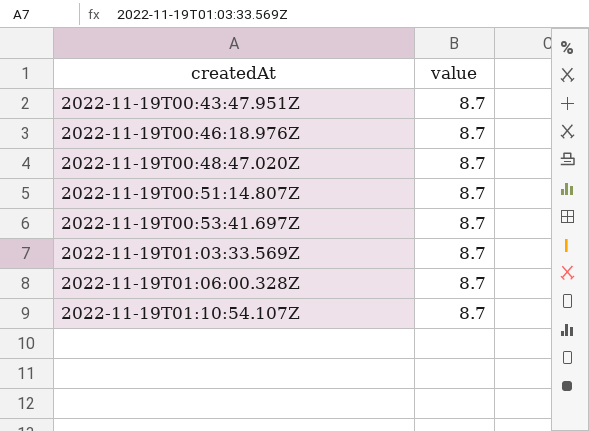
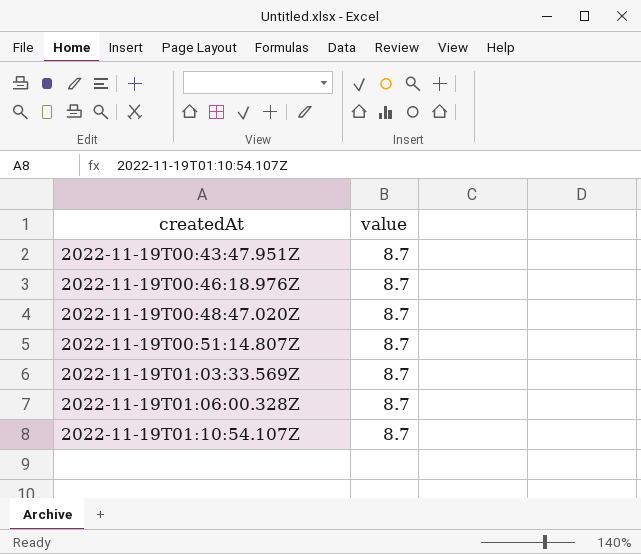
row 2022-11-19T00:53:41.697Z: 8.7 -> none

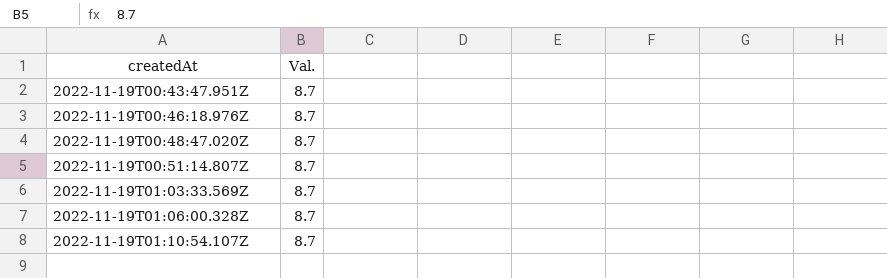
column name: value -> Val.

